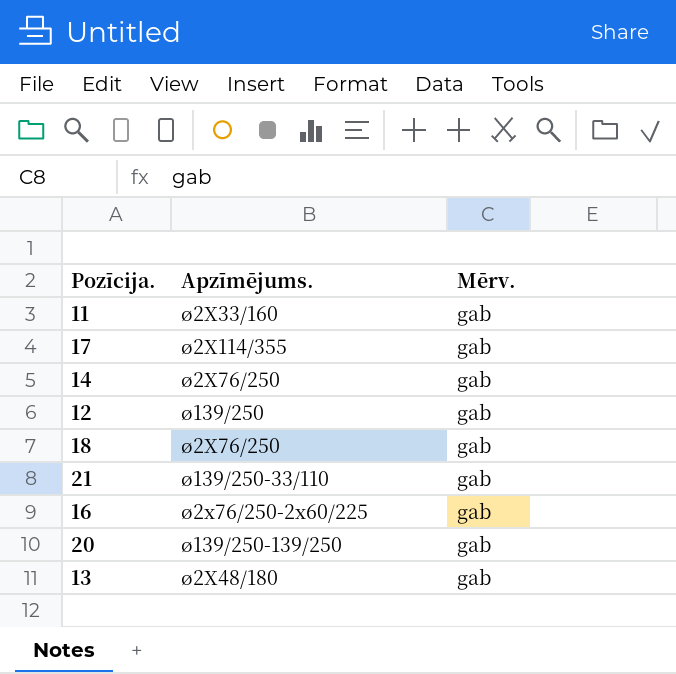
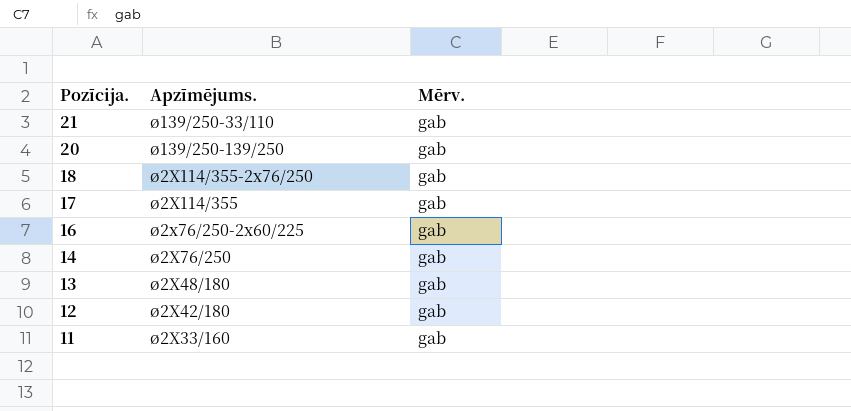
row order: none -> Pozīcija. descending
18 | Apzīmējums.: ø2X76/250 -> ø2X114/355-2x76/250
12 | Apzīmējums.: ø139/250 -> ø2X42/180

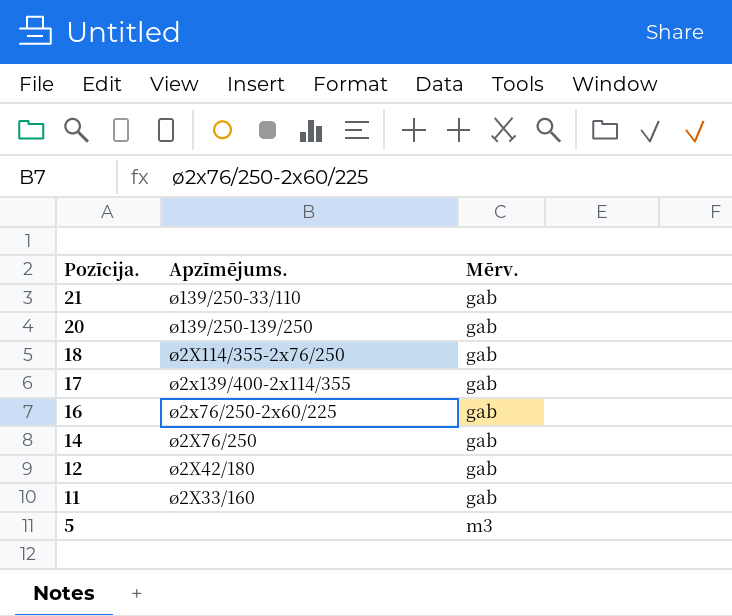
row 13: ø2X48/180 | gab -> none
17 | Apzīmējums.: ø2X114/355 -> ø2x139/400-2x114/355
row 5: none -> none | m3

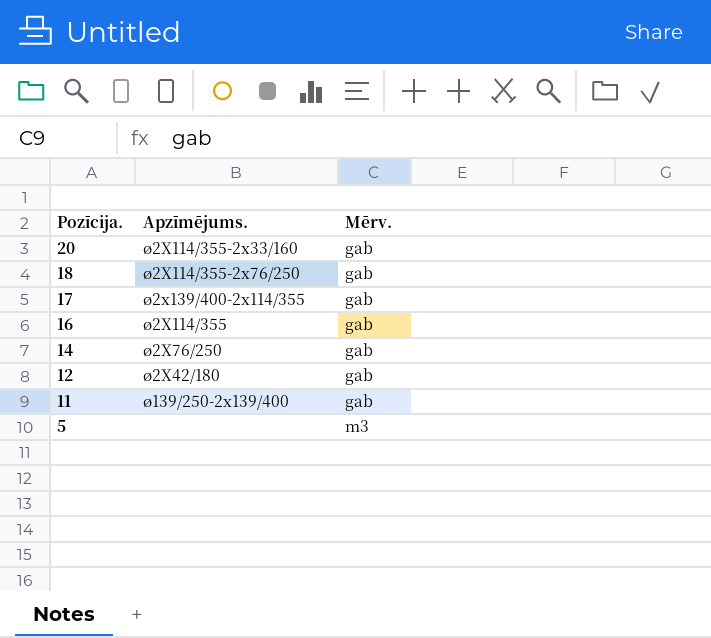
row 21: ø139/250-33/110 | gab -> none
20 | Apzīmējums.: ø139/250-139/250 -> ø2X114/355-2x33/160
16 | Apzīmējums.: ø2x76/250-2x60/225 -> ø2X114/355
11 | Apzīmējums.: ø2X33/160 -> ø139/250-2x139/400

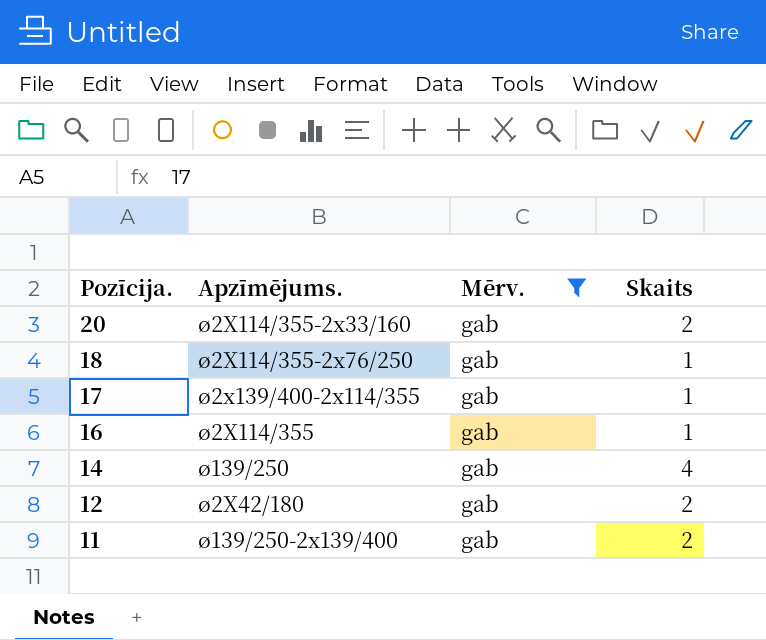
filter: none -> Mērv. = gab
column Skaits | position: none -> 4
14 | Apzīmējums.: ø2X76/250 -> ø139/250

